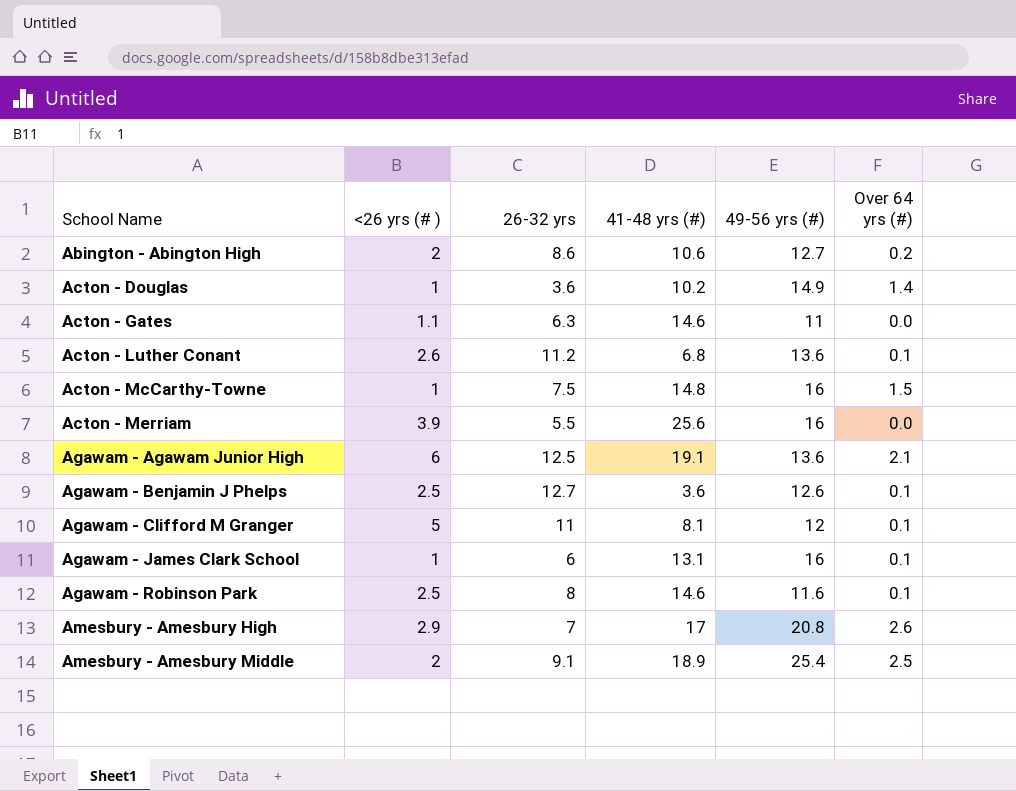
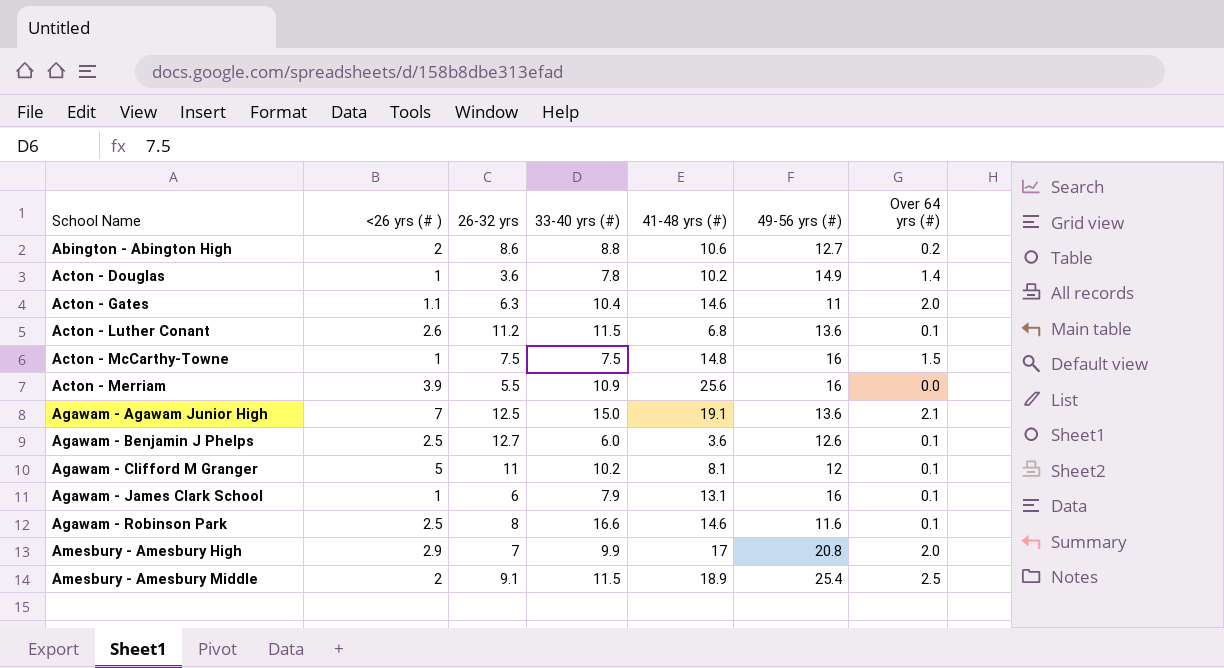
column 33-40 yrs (#) | position: none -> 4
Acton - Gates | Over 64 yrs (#): 0.0 -> 2.0
Agawam - Agawam Junior High | <26 yrs (# ): 6 -> 7
Amesbury - Amesbury High | Over 64 yrs (#): 2.6 -> 2.0

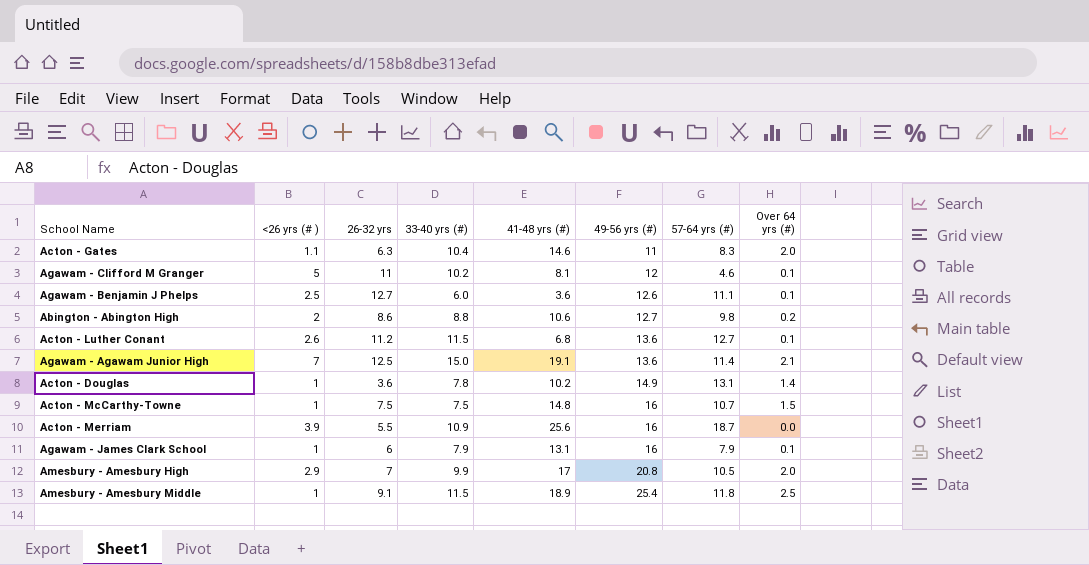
row order: School Name ascending -> 49-56 yrs (#) ascending
column 57-64 yrs (#) | position: none -> 7
row Agawam - Robinson Park: 2.5 | 8 | 16.6 | 14.6 | 11.6 | 0.1 -> none
Amesbury - Amesbury Middle | <26 yrs (# ): 2 -> 1

